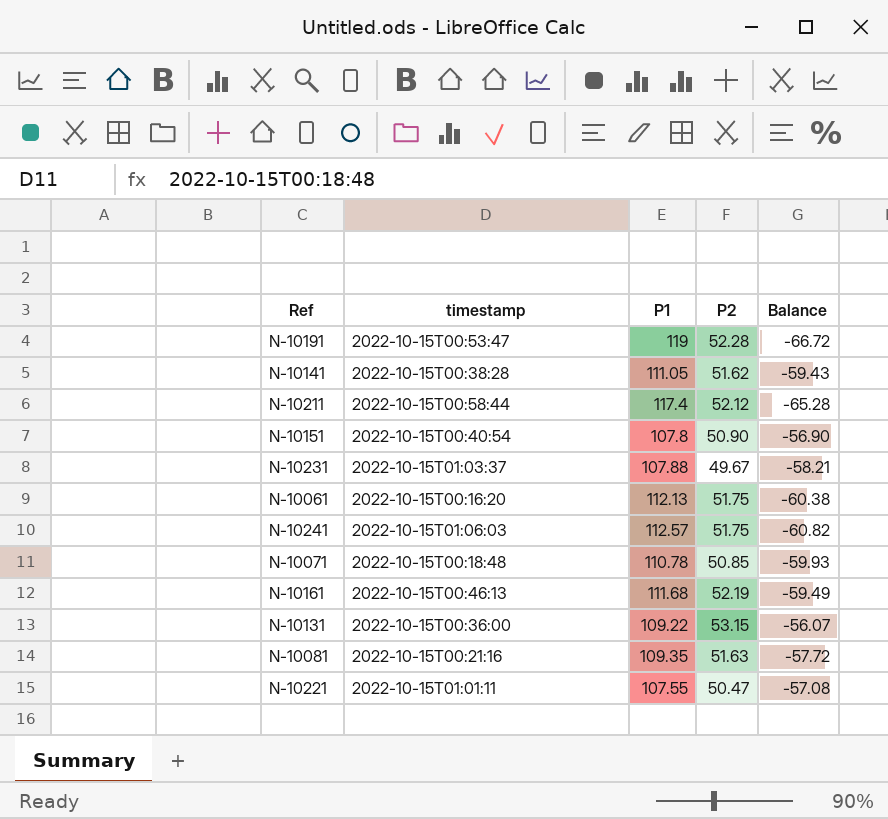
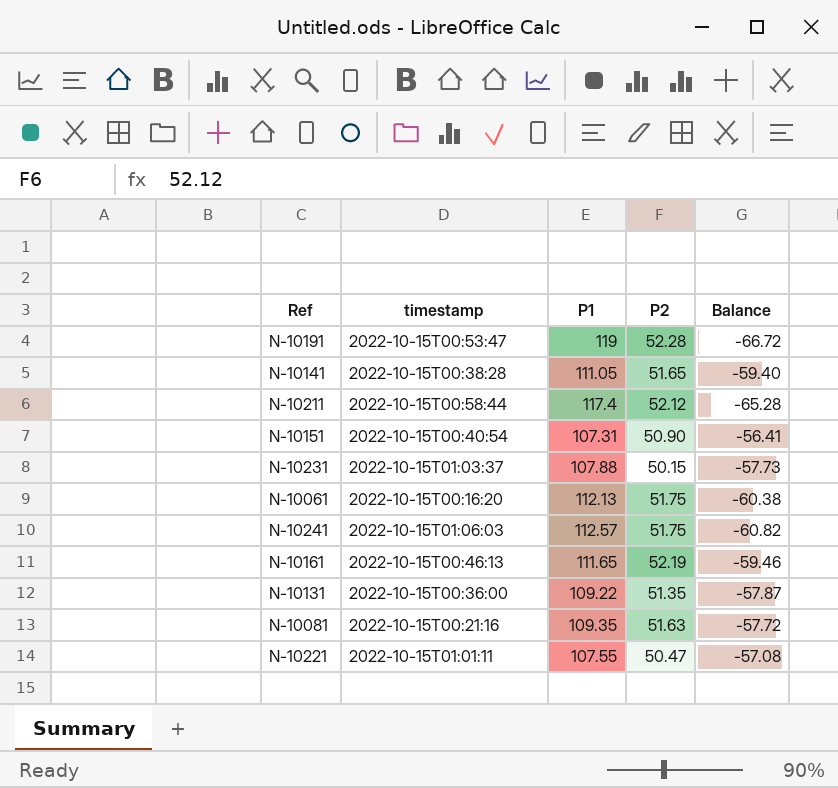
row N-10071: 2022-10-15T00:18:48 | 110.78 | 50.85 | -59.93 -> none
N-10141 | P2: 51.62 -> 51.65
N-10141 | Balance: -59.43 -> -59.40
N-10151 | P1: 107.8 -> 107.31
N-10151 | Balance: -56.90 -> -56.41
N-10231 | P2: 49.67 -> 50.15
N-10231 | Balance: -58.21 -> -57.73
N-10161 | P1: 111.68 -> 111.65
N-10161 | Balance: -59.49 -> -59.46
N-10131 | P2: 53.15 -> 51.35
N-10131 | Balance: -56.07 -> -57.87

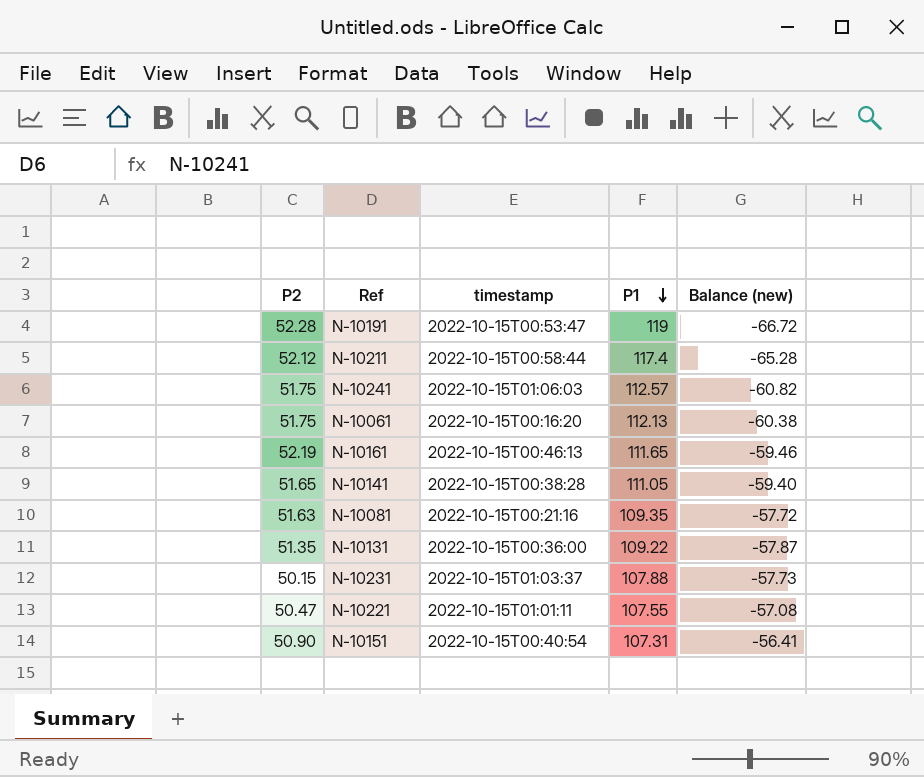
row order: none -> P1 descending
column P2 | position: 4 -> 1
column name: Balance -> Balance (new)

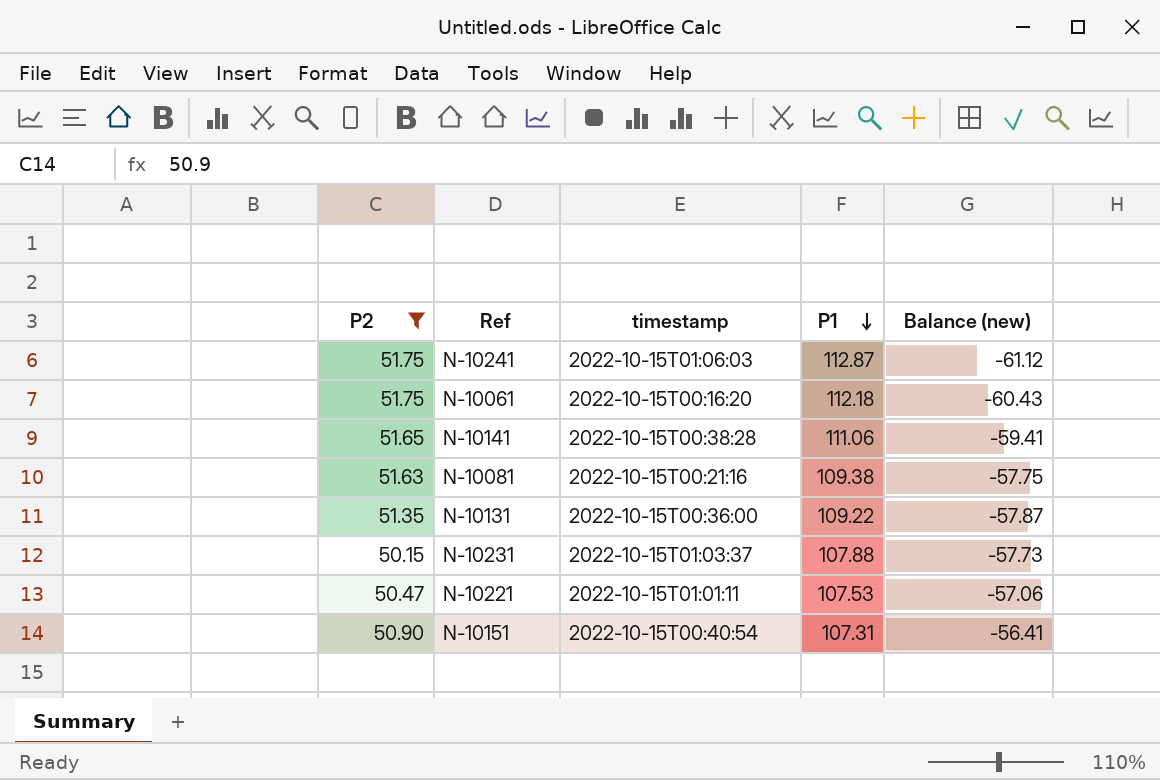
filter: none -> P2 <= 51.75
N-10241 | P1: 112.57 -> 112.87
N-10241 | Balance (new): -60.82 -> -61.12
N-10061 | P1: 112.13 -> 112.18
N-10061 | Balance (new): -60.38 -> -60.43
N-10141 | P1: 111.05 -> 111.06
N-10141 | Balance (new): -59.40 -> -59.41
N-10081 | P1: 109.35 -> 109.38
N-10081 | Balance (new): -57.72 -> -57.75
N-10221 | P1: 107.55 -> 107.53
N-10221 | Balance (new): -57.08 -> -57.06

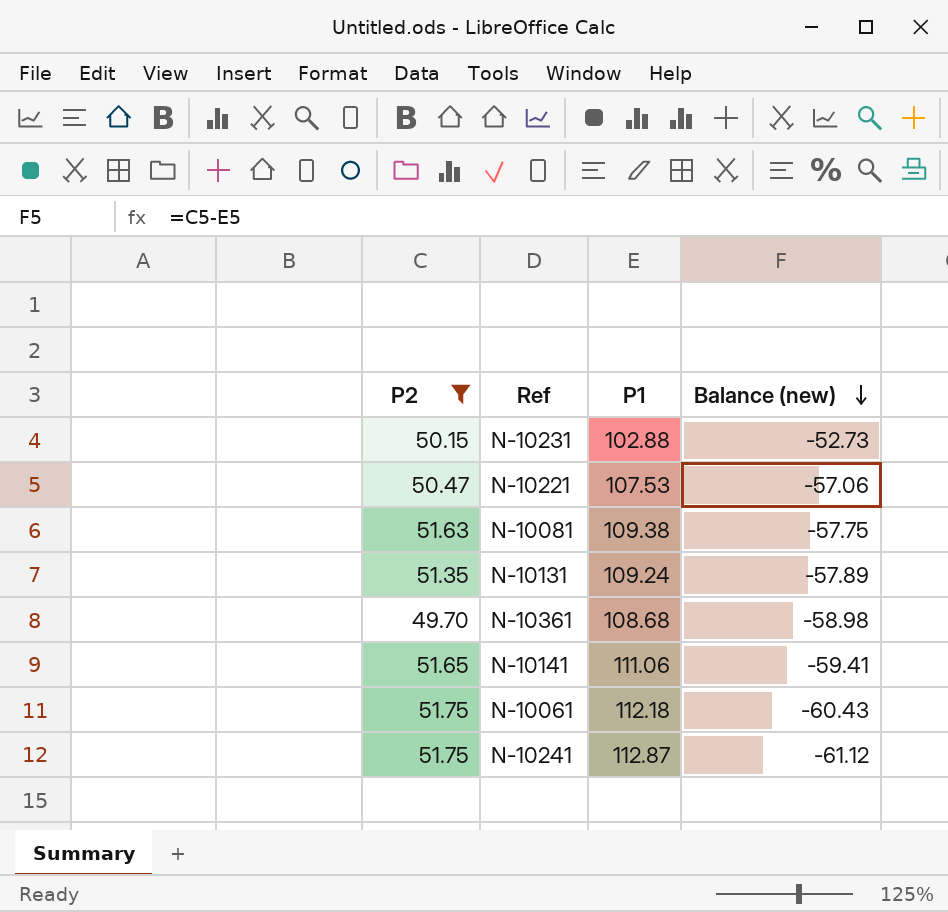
row order: P1 descending -> Balance (new) descending
column timestamp | position: 3 -> none
row N-10151: 50.90 | 2022-10-15T00:40:54 | 107.31 | -56.41 -> none
N-10231 | P1: 107.88 -> 102.88
N-10231 | Balance (new): -57.73 -> -52.73
N-10131 | P1: 109.22 -> 109.24
N-10131 | Balance (new): -57.87 -> -57.89
row N-10361: none -> 49.70 | 108.68 | -58.98

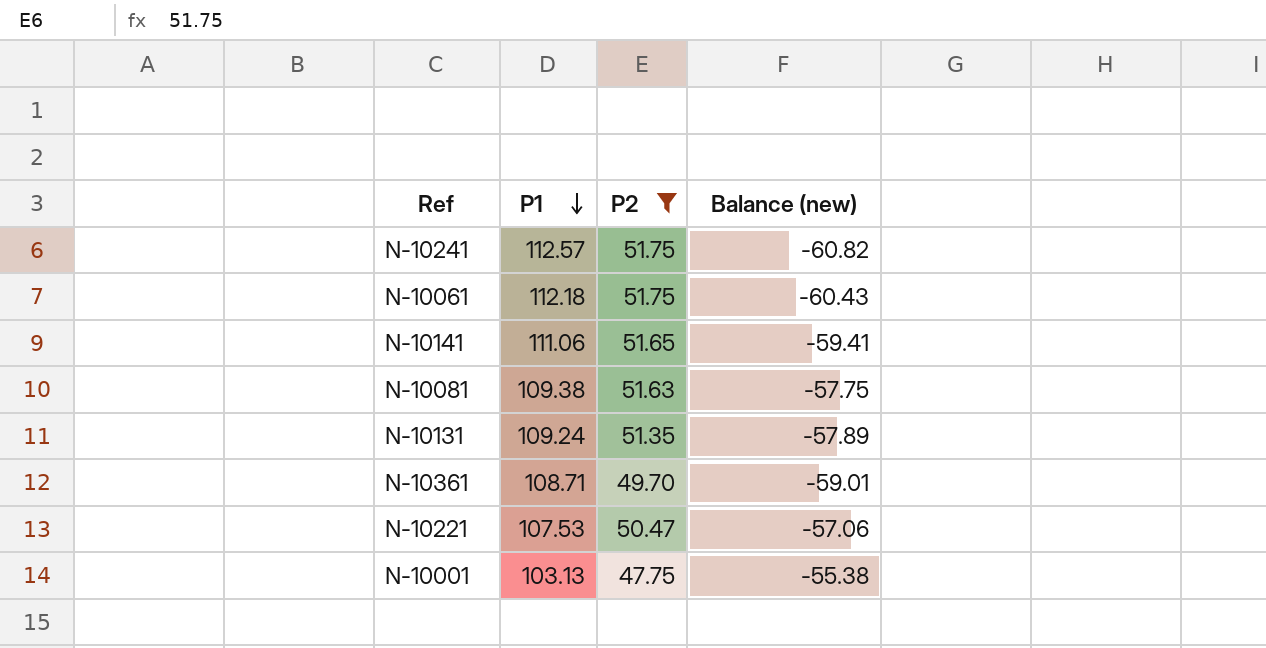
row order: Balance (new) descending -> P1 descending
column P2 | position: 1 -> 3
row N-10231: 50.15 | 102.88 | -52.73 -> none
N-10241 | P1: 112.87 -> 112.57
N-10241 | Balance (new): -61.12 -> -60.82
N-10361 | P1: 108.68 -> 108.71
N-10361 | Balance (new): -58.98 -> -59.01
row N-10001: none -> 103.13 | 47.75 | -55.38

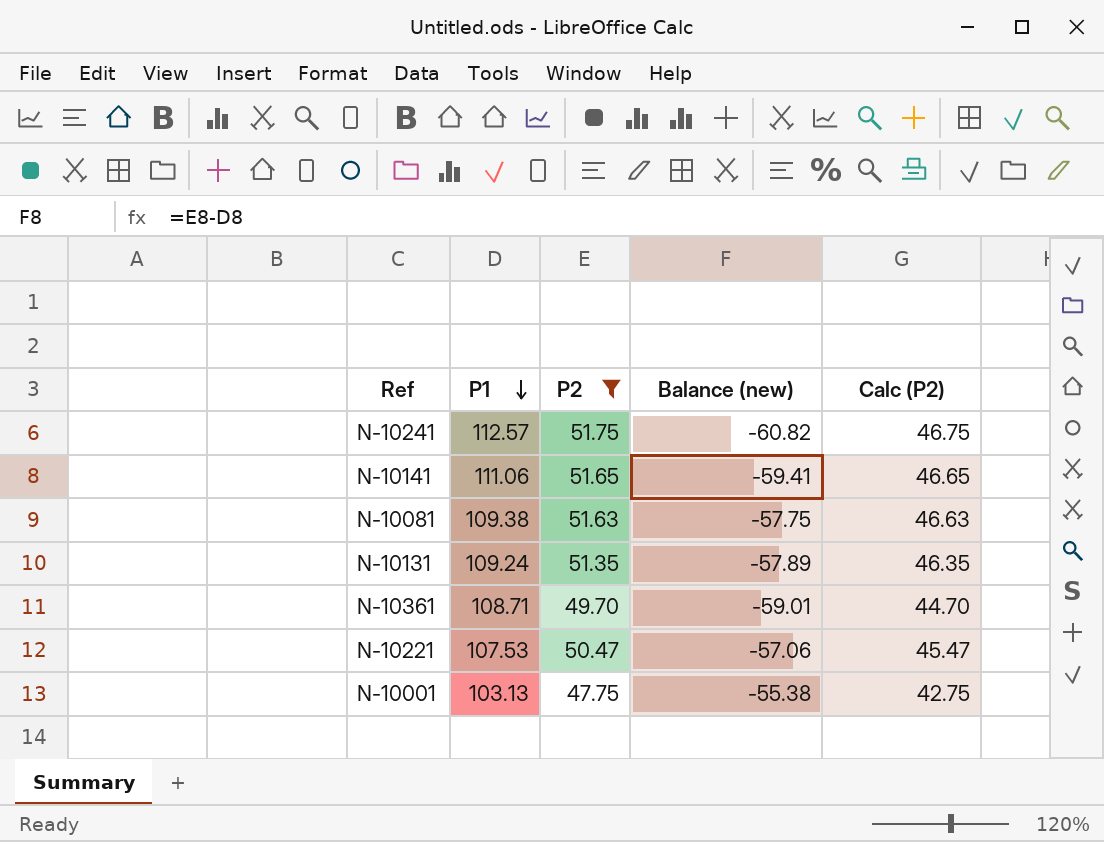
column Calc (P2) | formula: none -> [P2] - 5
row N-10061: 112.18 | 51.75 | -60.43 -> none

